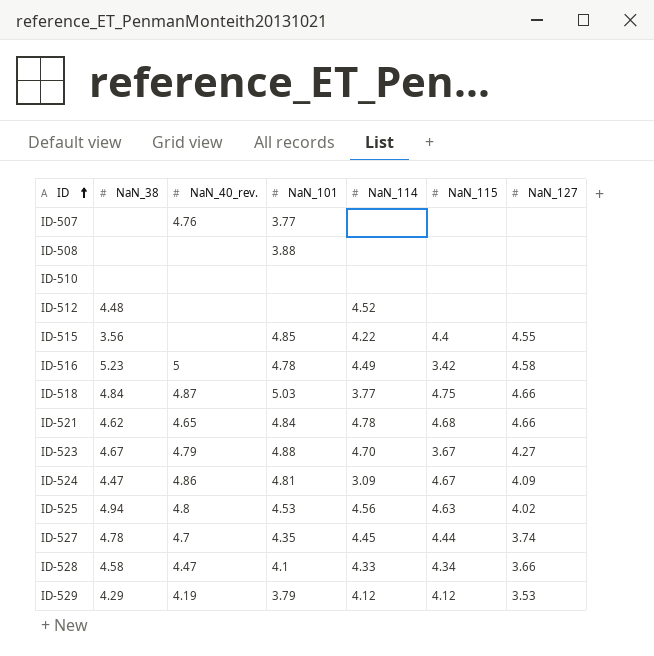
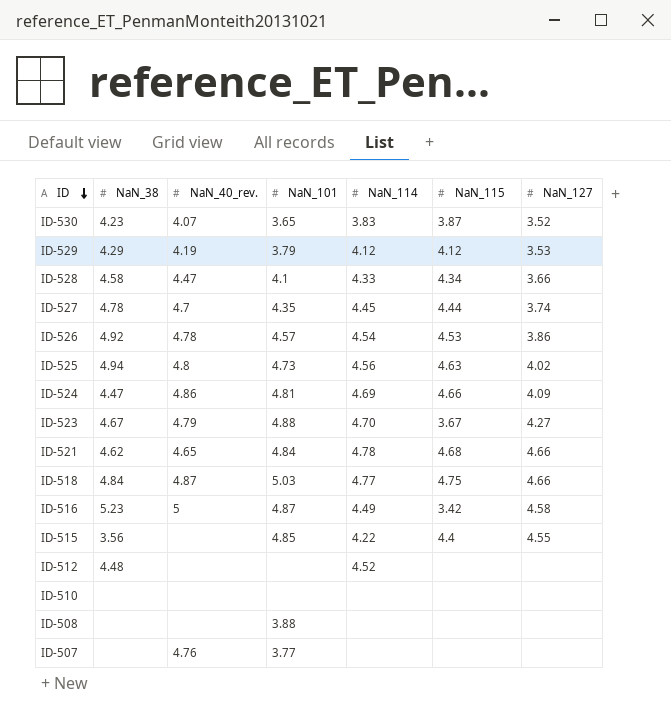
row order: ID ascending -> ID descending
row ID-530: none -> 4.23 | 4.07 | 3.65 | 3.83 | 3.87 | 3.52
row ID-526: none -> 4.92 | 4.78 | 4.57 | 4.54 | 4.53 | 3.86
ID-525 | NaN_101: 4.53 -> 4.73
ID-524 | NaN_114: 3.09 -> 4.69
ID-524 | NaN_115: 4.67 -> 4.66
ID-518 | NaN_114: 3.77 -> 4.77
ID-516 | NaN_101: 4.78 -> 4.87

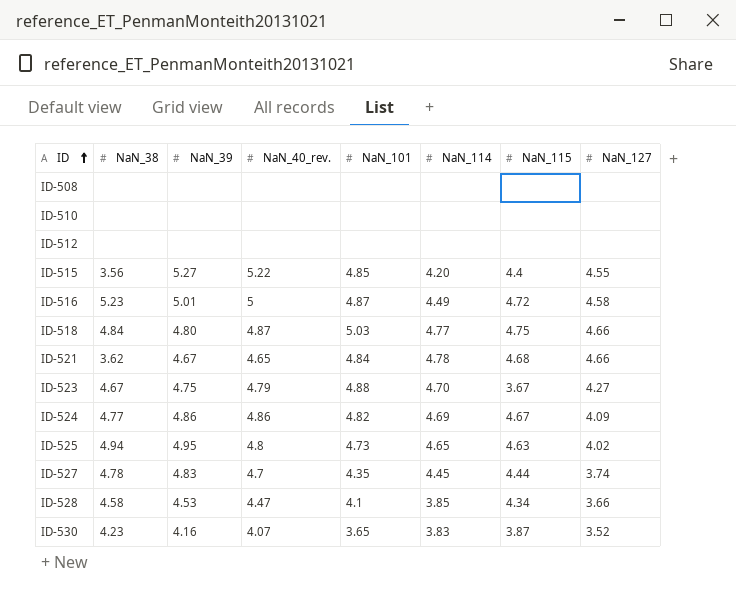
row order: ID descending -> ID ascending
column NaN_39 | position: none -> 3
row ID-529: 4.29 | 4.19 | 3.79 | 4.12 | 4.12 | 3.53 -> none
row ID-526: 4.92 | 4.78 | 4.57 | 4.54 | 4.53 | 3.86 -> none
row ID-507: none | 4.76 | 3.77 | none | none | none -> none
ID-508 | NaN_101: 3.88 -> none
ID-512 | NaN_38: 4.48 -> none
ID-512 | NaN_114: 4.52 -> none
ID-515 | NaN_40_rev.: none -> 5.22
ID-515 | NaN_114: 4.22 -> 4.20
ID-516 | NaN_115: 3.42 -> 4.72
ID-521 | NaN_38: 4.62 -> 3.62
ID-524 | NaN_38: 4.47 -> 4.77
ID-524 | NaN_101: 4.81 -> 4.82
ID-524 | NaN_115: 4.66 -> 4.67
ID-525 | NaN_114: 4.56 -> 4.65
ID-528 | NaN_114: 4.33 -> 3.85

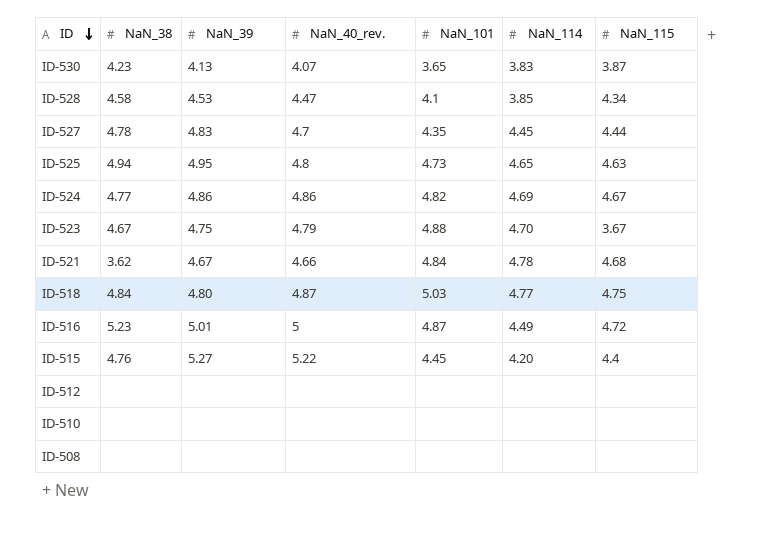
row order: ID ascending -> ID descending
column NaN_127 | position: 8 -> none
ID-530 | NaN_39: 4.16 -> 4.13
ID-521 | NaN_40_rev.: 4.65 -> 4.66
ID-515 | NaN_38: 3.56 -> 4.76
ID-515 | NaN_101: 4.85 -> 4.45

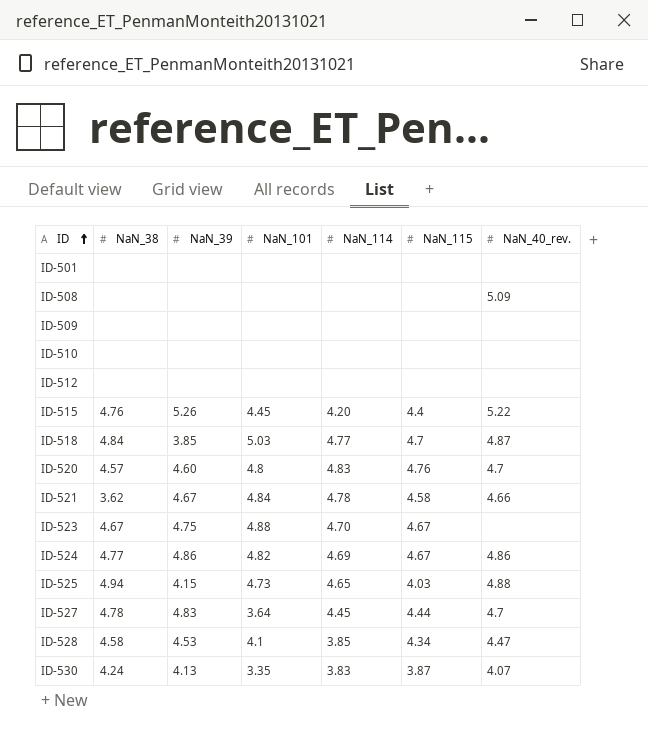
row order: ID descending -> ID ascending
column NaN_40_rev. | position: 4 -> 7
row ID-516: 5.23 | 5.01 | 5 | 4.87 | 4.49 | 4.72 -> none
row ID-501: none -> none | none | none | none | none | none
ID-508 | NaN_40_rev.: none -> 5.09
row ID-509: none -> none | none | none | none | none | none
ID-515 | NaN_39: 5.27 -> 5.26
ID-518 | NaN_39: 4.80 -> 3.85
ID-518 | NaN_115: 4.75 -> 4.7
row ID-520: none -> 4.57 | 4.60 | 4.8 | 4.83 | 4.76 | 4.7
ID-521 | NaN_115: 4.68 -> 4.58
ID-523 | NaN_115: 3.67 -> 4.67
ID-523 | NaN_40_rev.: 4.79 -> none
ID-525 | NaN_39: 4.95 -> 4.15
ID-525 | NaN_115: 4.63 -> 4.03
ID-525 | NaN_40_rev.: 4.8 -> 4.88
ID-527 | NaN_101: 4.35 -> 3.64
ID-530 | NaN_38: 4.23 -> 4.24
ID-530 | NaN_101: 3.65 -> 3.35

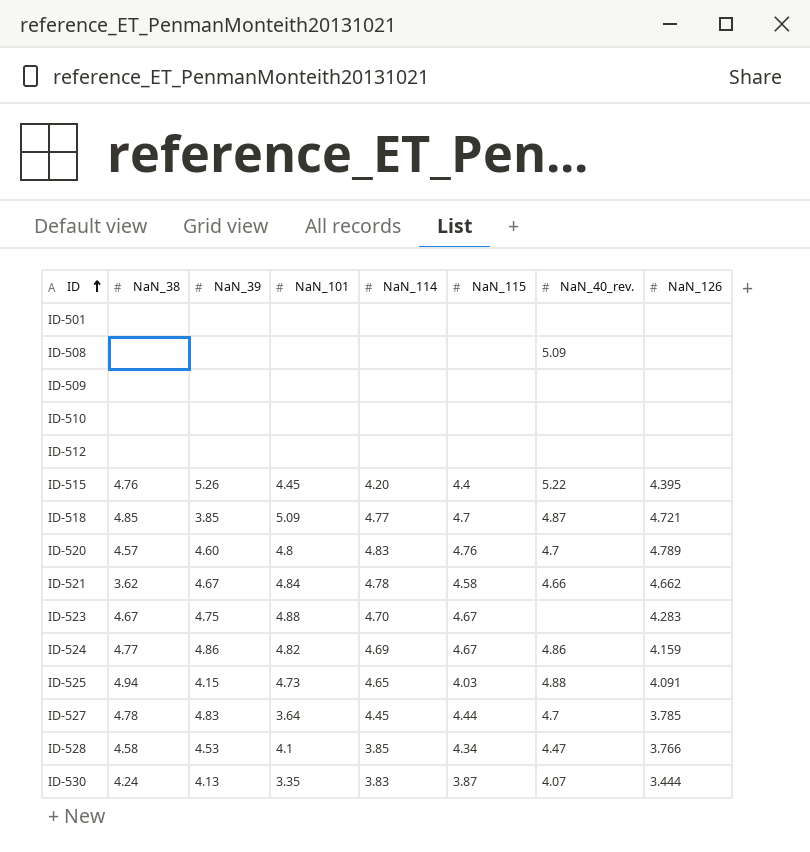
column NaN_126 | position: none -> 8
ID-518 | NaN_38: 4.84 -> 4.85
ID-518 | NaN_101: 5.03 -> 5.09

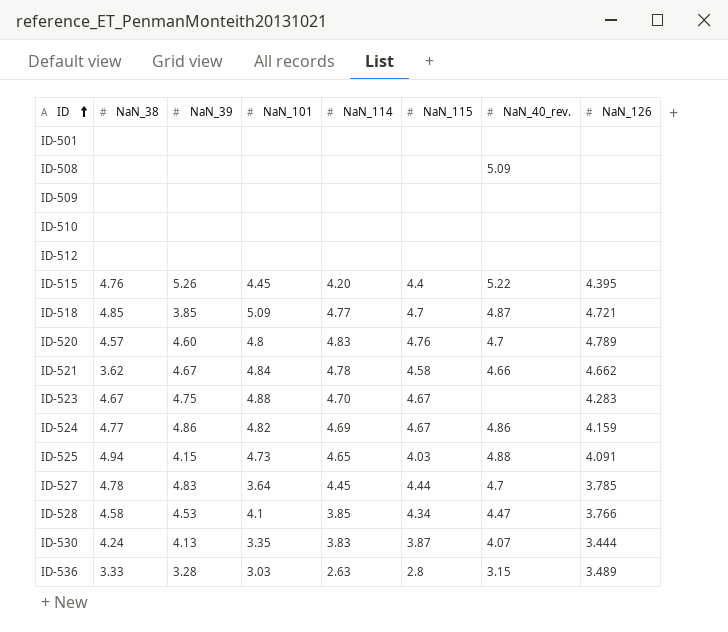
row ID-536: none -> 3.33 | 3.28 | 3.03 | 2.63 | 2.8 | 3.15 | 3.489

